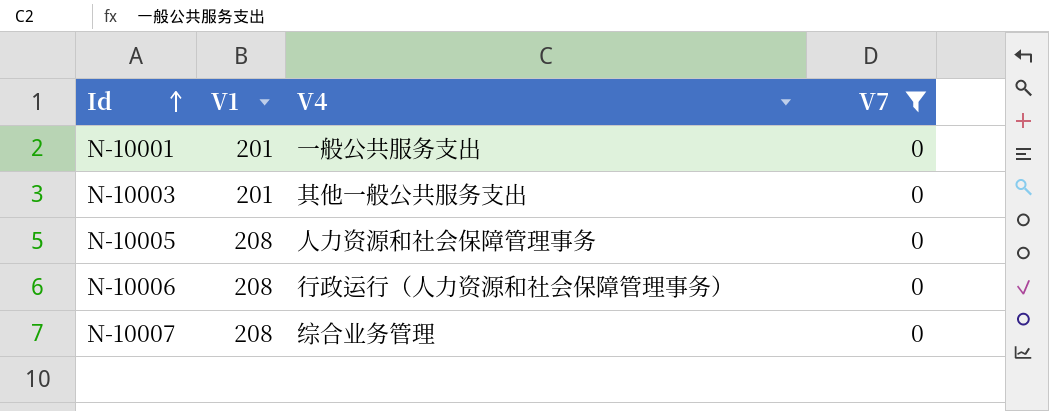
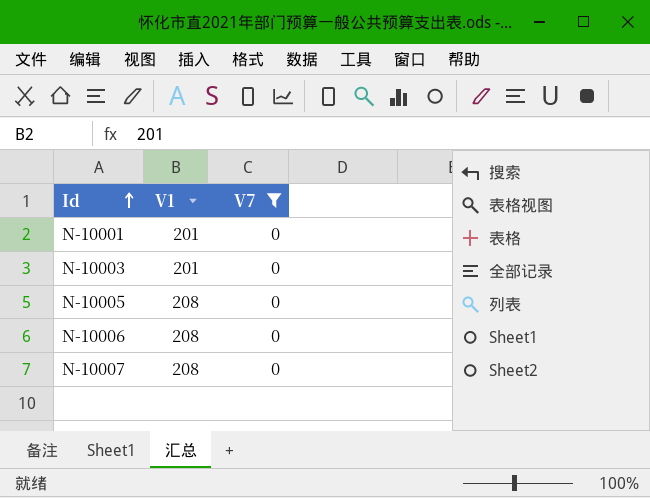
column V4 | position: 3 -> none

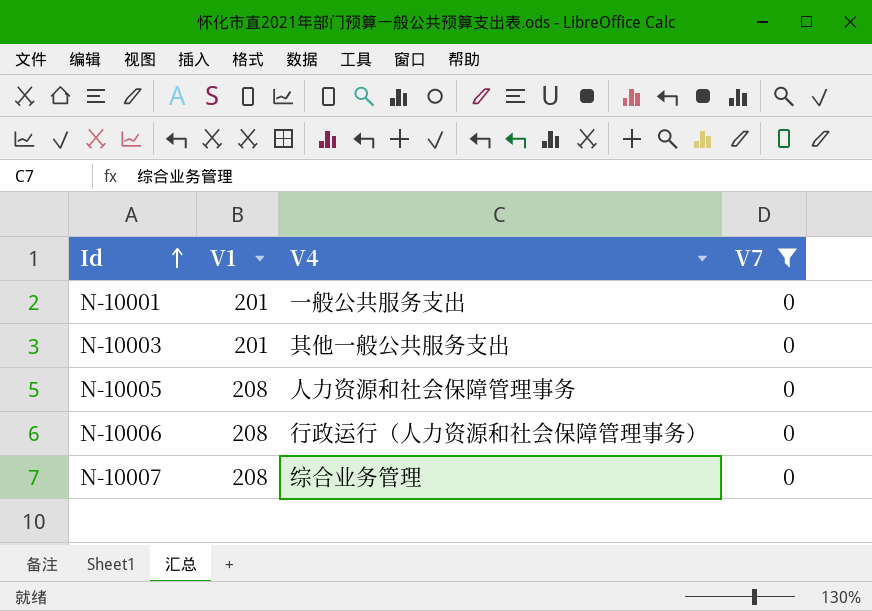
column V4 | position: none -> 3

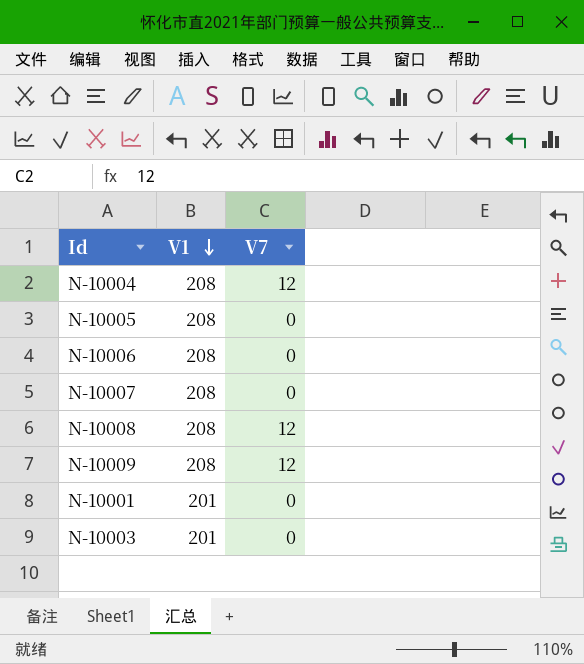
filter: V7 = 0 -> none
row order: Id ascending -> V1 descending
column V4 | position: 3 -> none

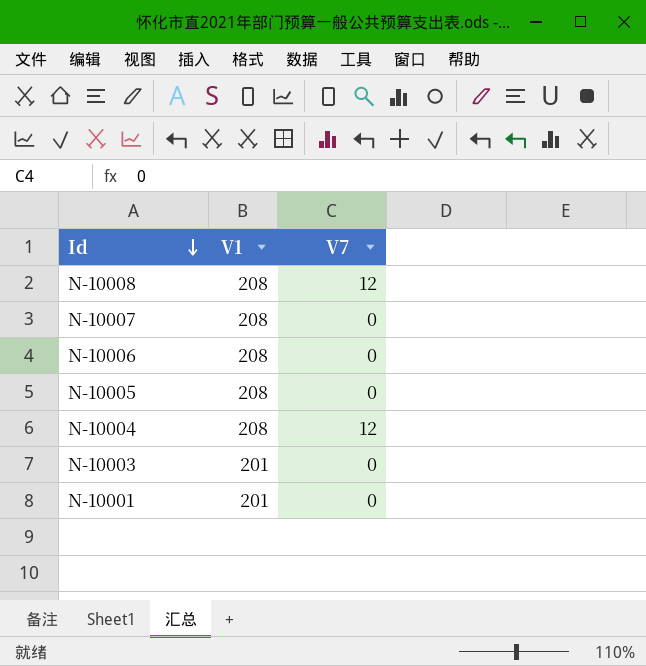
row order: V1 descending -> Id descending
row N-10009: 208 | 12 -> none

